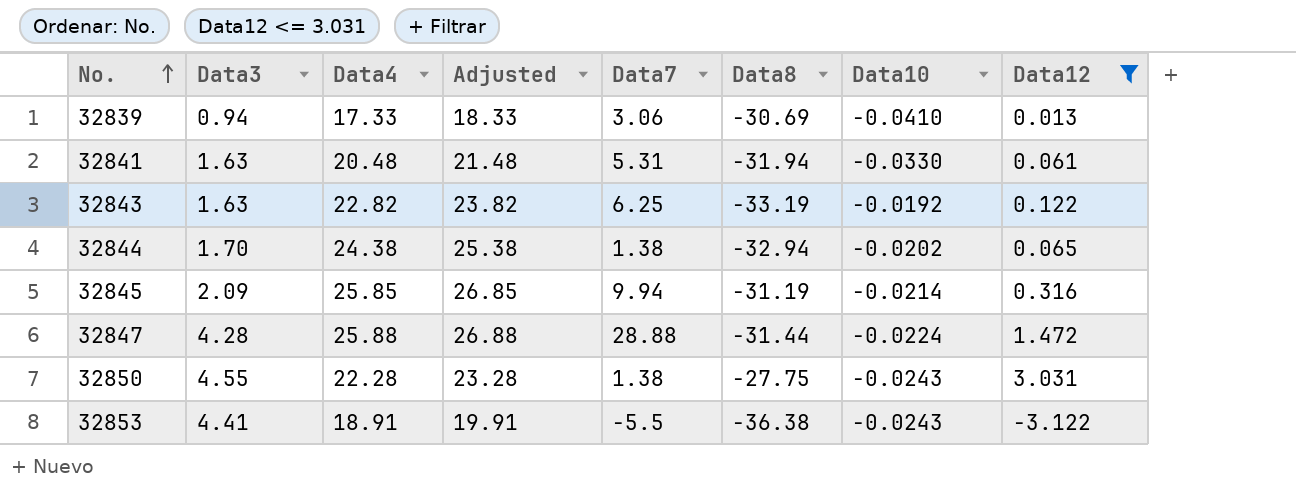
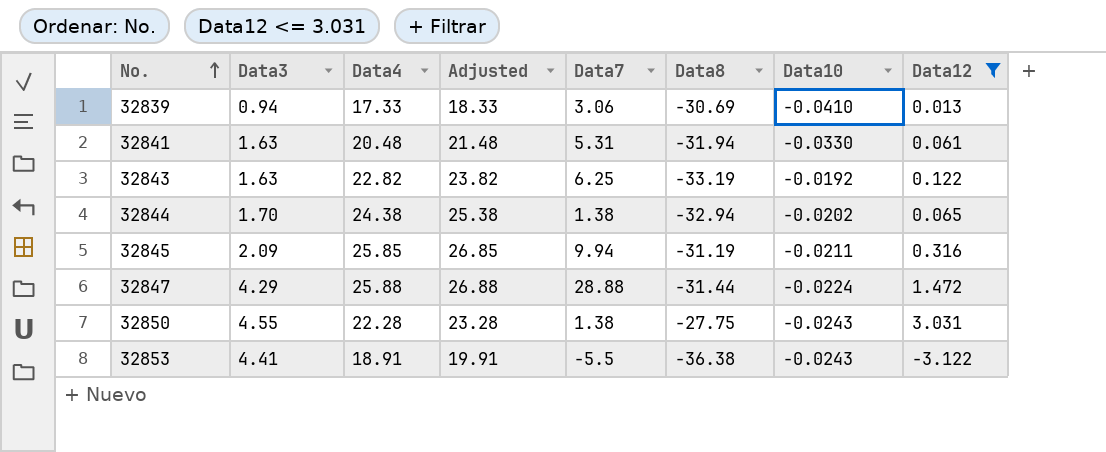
32845 | Data10: -0.0214 -> -0.0211
32847 | Data3: 4.28 -> 4.29

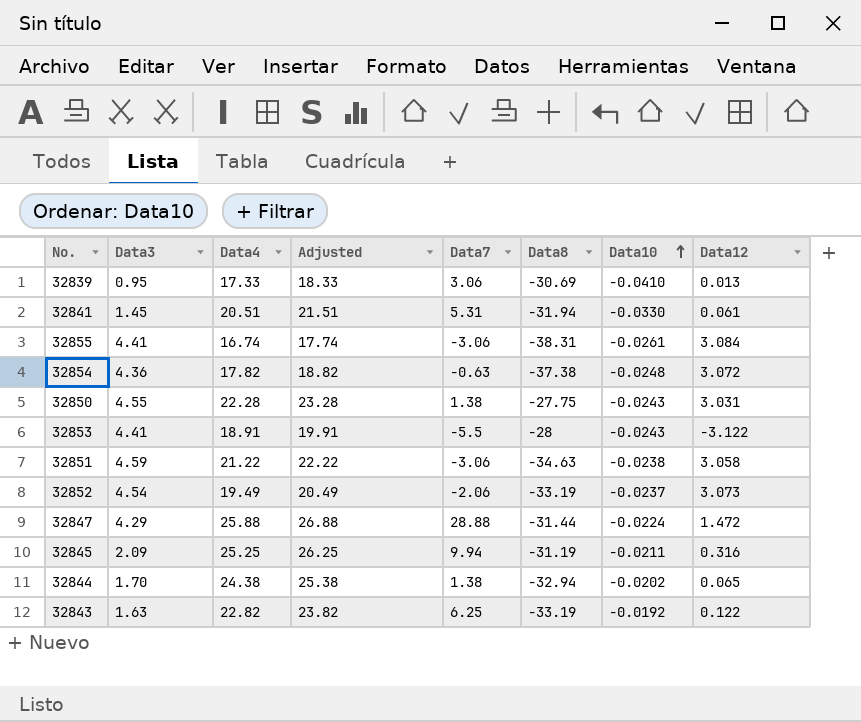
filter: Data12 <= 3.031 -> none
row order: No. ascending -> Data10 ascending
32839 | Data3: 0.94 -> 0.95
32841 | Data3: 1.63 -> 1.45
32841 | Data4: 20.48 -> 20.51
32841 | Adjusted: 21.48 -> 21.51
32853 | Data8: -36.38 -> -28
32845 | Data4: 25.85 -> 25.25
32845 | Adjusted: 26.85 -> 26.25

